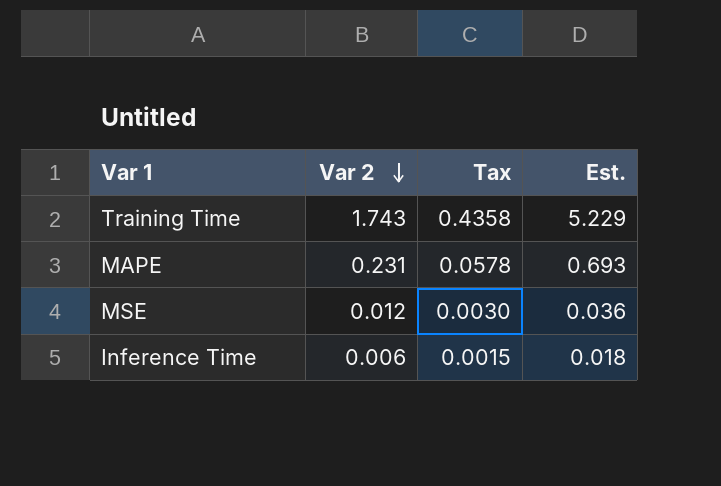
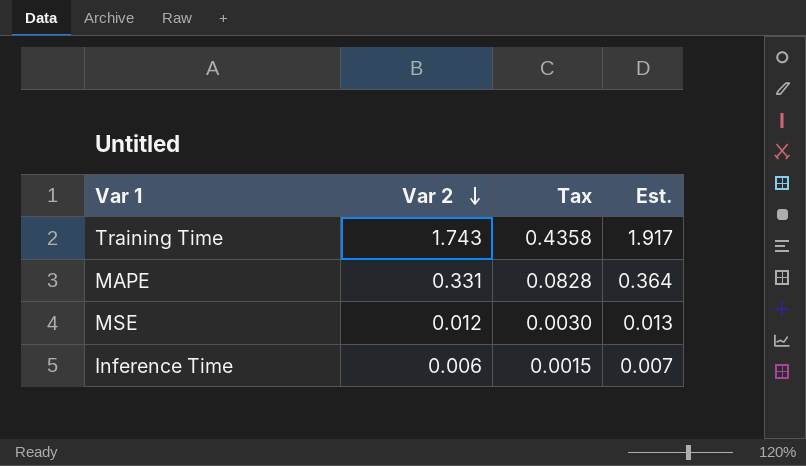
column Est. | formula: [Var 2] * 3 -> [Var 2] * 1.1
MAPE | Var 2: 0.231 -> 0.331
MAPE | Tax: 0.0578 -> 0.0828

